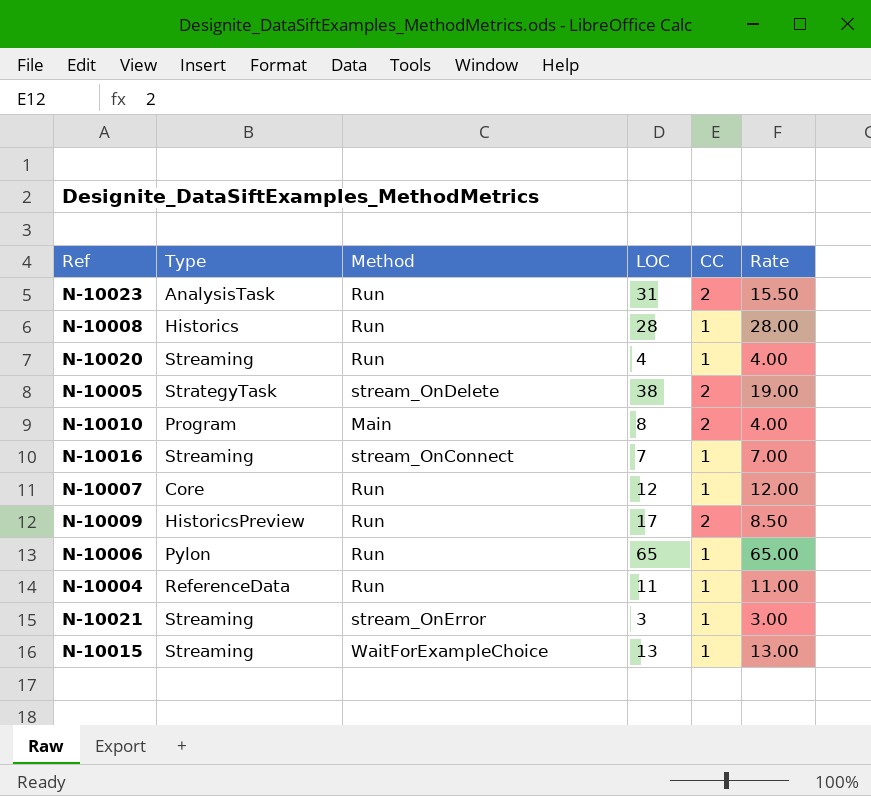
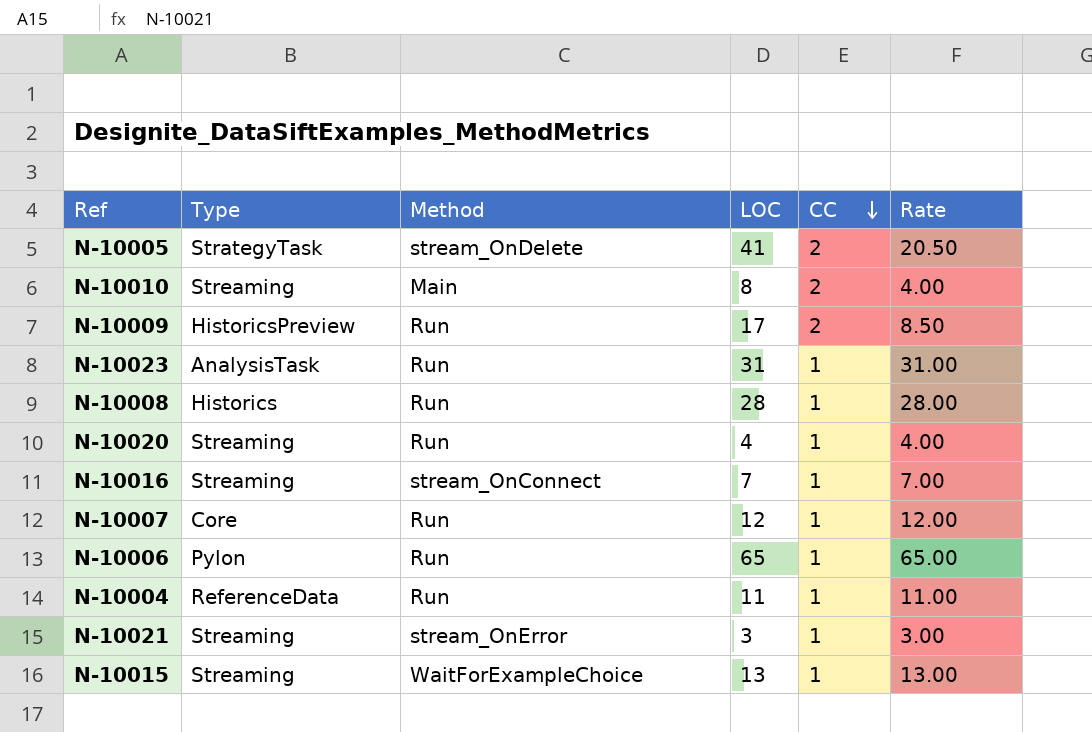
row order: none -> CC descending
N-10005 | LOC: 38 -> 41
N-10005 | Rate: 19.00 -> 20.50
N-10010 | Type: Program -> Streaming
N-10023 | CC: 2 -> 1
N-10023 | Rate: 15.50 -> 31.00

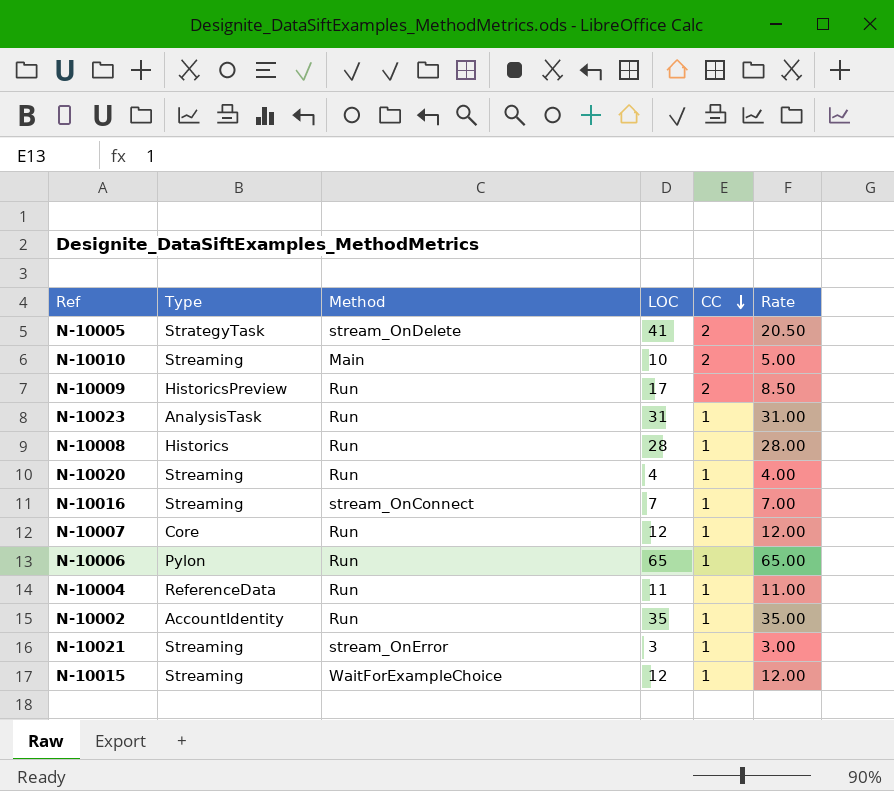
N-10010 | LOC: 8 -> 10
N-10010 | Rate: 4.00 -> 5.00
row N-10002: none -> AccountIdentity | Run | 35 | 1 | 35.00
N-10015 | LOC: 13 -> 12
N-10015 | Rate: 13.00 -> 12.00

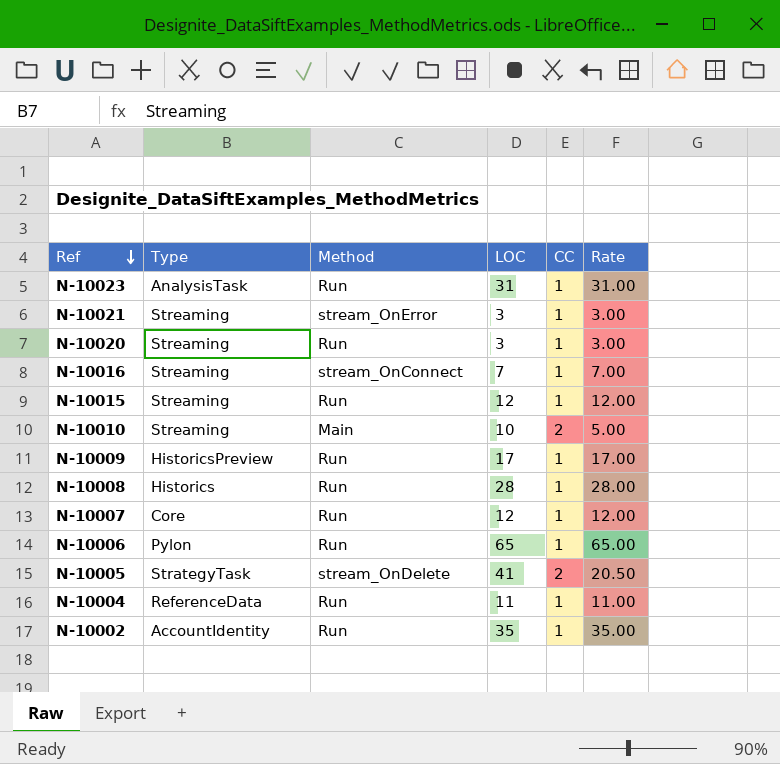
row order: CC descending -> Ref descending
N-10020 | LOC: 4 -> 3
N-10020 | Rate: 4.00 -> 3.00
N-10015 | Method: WaitForExampleChoice -> Run
N-10009 | CC: 2 -> 1
N-10009 | Rate: 8.50 -> 17.00

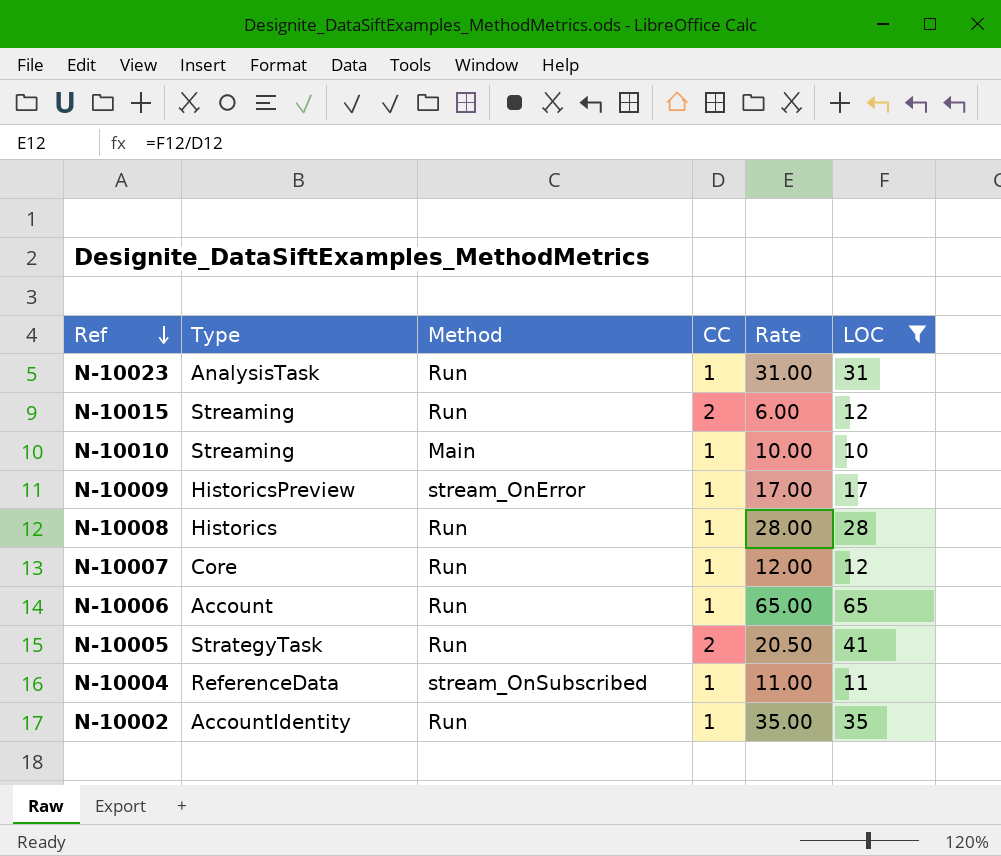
filter: none -> LOC >= 10
column LOC | position: 4 -> 6
N-10015 | CC: 1 -> 2
N-10015 | Rate: 12.00 -> 6.00
N-10010 | CC: 2 -> 1
N-10010 | Rate: 5.00 -> 10.00
N-10009 | Method: Run -> stream_OnError
N-10006 | Type: Pylon -> Account
N-10005 | Method: stream_OnDelete -> Run
N-10004 | Method: Run -> stream_OnSubscribed

